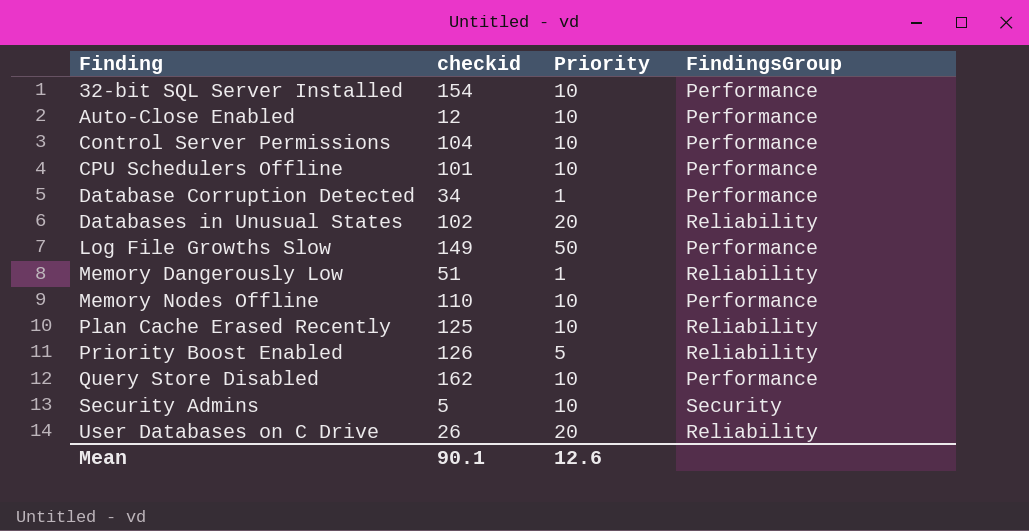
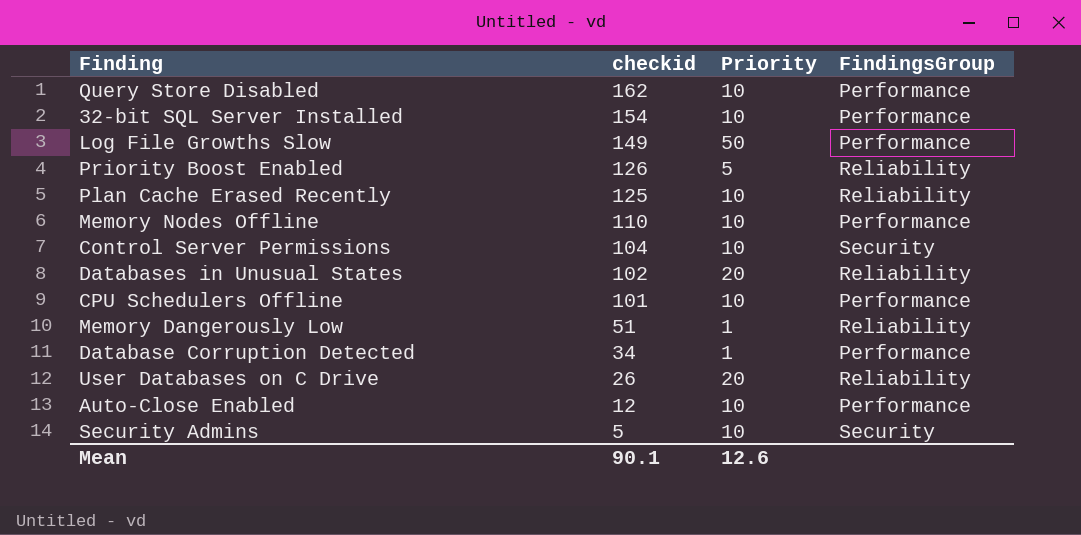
row order: Finding ascending -> checkid descending
Control Server Permissions | FindingsGroup: Performance -> Security

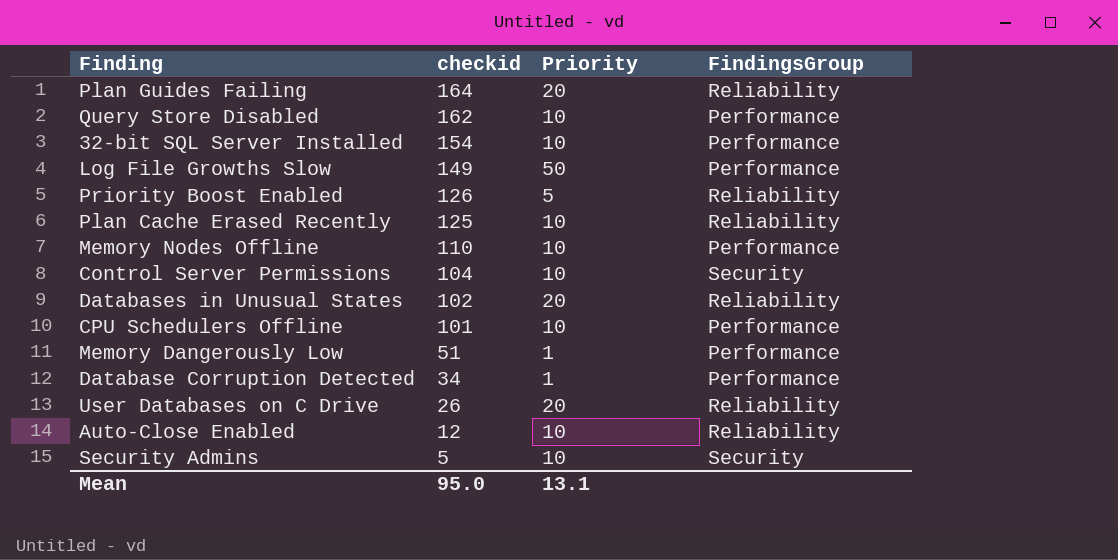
row Plan Guides Failing: none -> 164 | 20 | Reliability
Memory Dangerously Low | FindingsGroup: Reliability -> Performance
Auto-Close Enabled | FindingsGroup: Performance -> Reliability
Mean | checkid: 90.1 -> 95.0
Mean | Priority: 12.6 -> 13.1

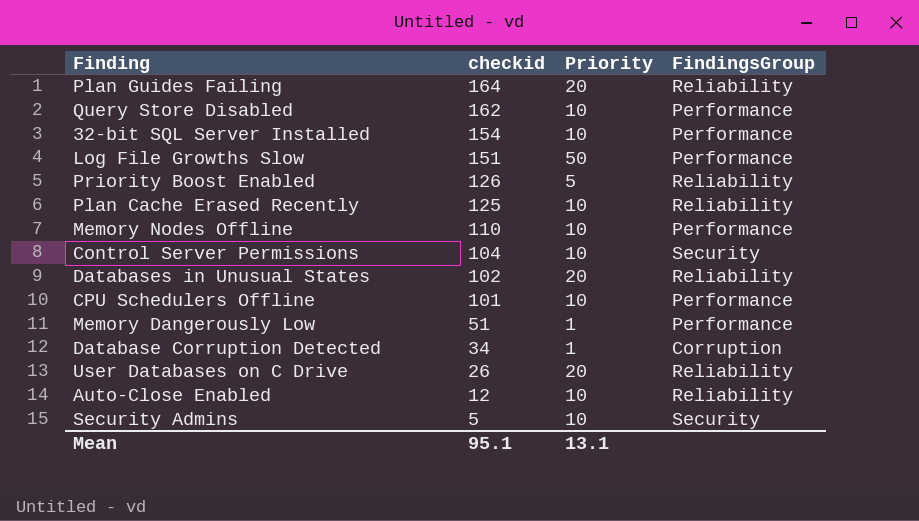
Log File Growths Slow | checkid: 149 -> 151
Database Corruption Detected | FindingsGroup: Performance -> Corruption
Mean | checkid: 95.0 -> 95.1

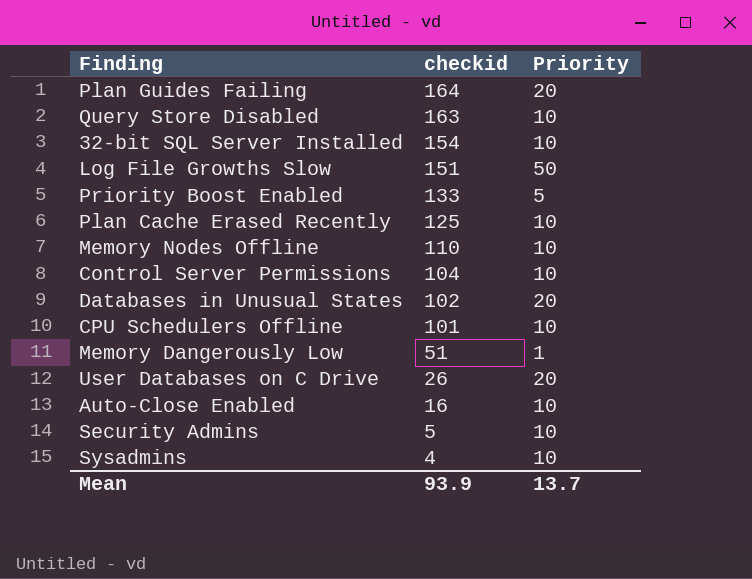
column FindingsGroup | position: 4 -> none
row Database Corruption Detected: 34 | 1 | Corruption -> none
Query Store Disabled | checkid: 162 -> 163
Priority Boost Enabled | checkid: 126 -> 133
Auto-Close Enabled | checkid: 12 -> 16
row Sysadmins: none -> 4 | 10
Mean | checkid: 95.1 -> 93.9
Mean | Priority: 13.1 -> 13.7

